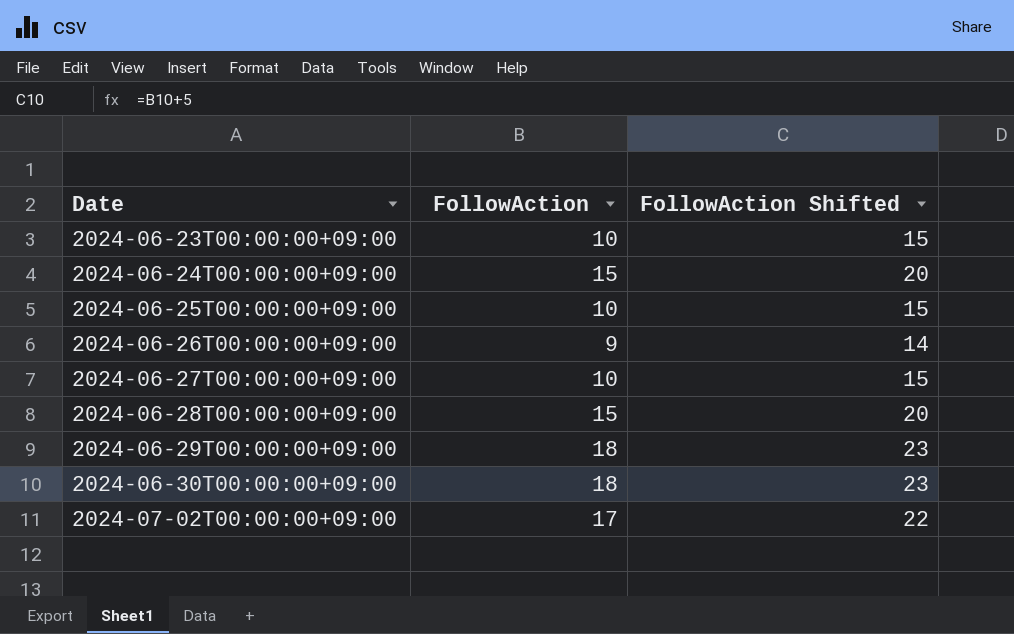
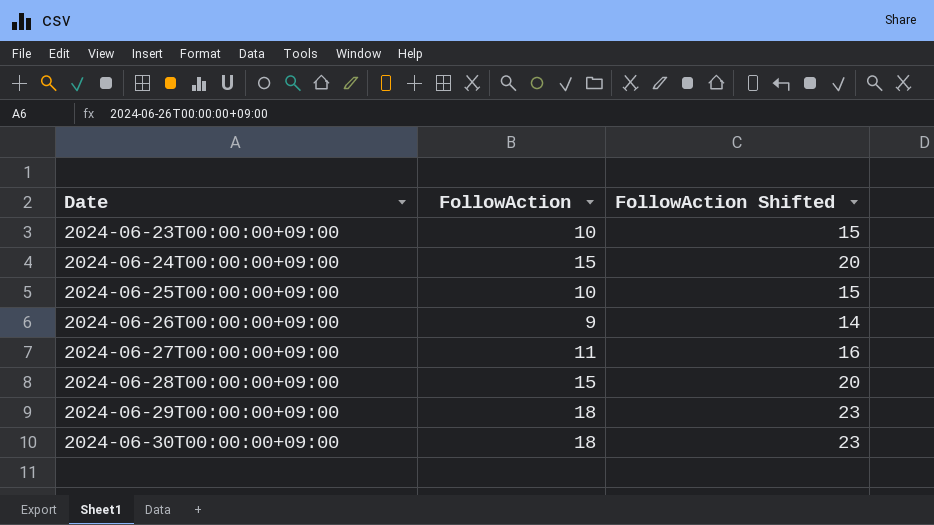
row 2024-07-02T00:00:00+09:00: 17 | 22 -> none
2024-06-27T00:00:00+09:00 | FollowAction: 10 -> 11
2024-06-27T00:00:00+09:00 | FollowAction Shifted: 15 -> 16

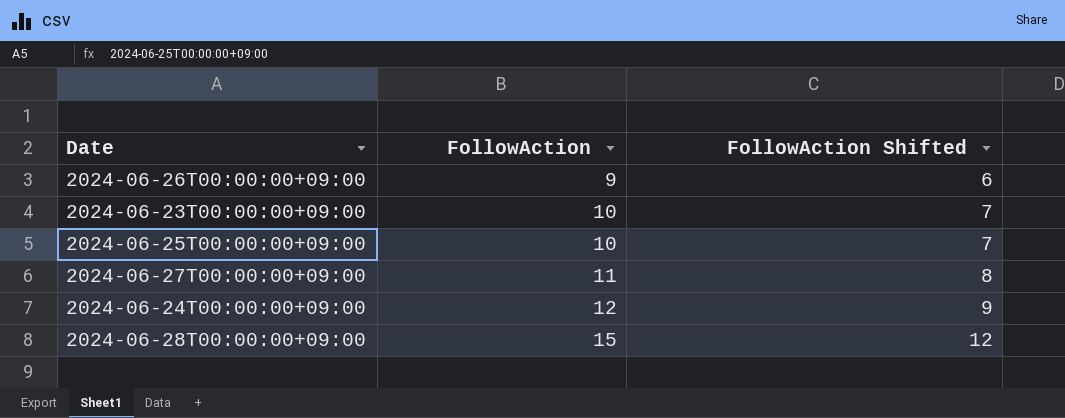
row order: Date ascending -> FollowAction ascending
column FollowAction Shifted | formula: [FollowAction] + 5 -> [FollowAction] - 3
row 2024-06-29T00:00:00+09:00: 18 | 23 -> none
row 2024-06-30T00:00:00+09:00: 18 | 23 -> none
2024-06-24T00:00:00+09:00 | FollowAction: 15 -> 12

